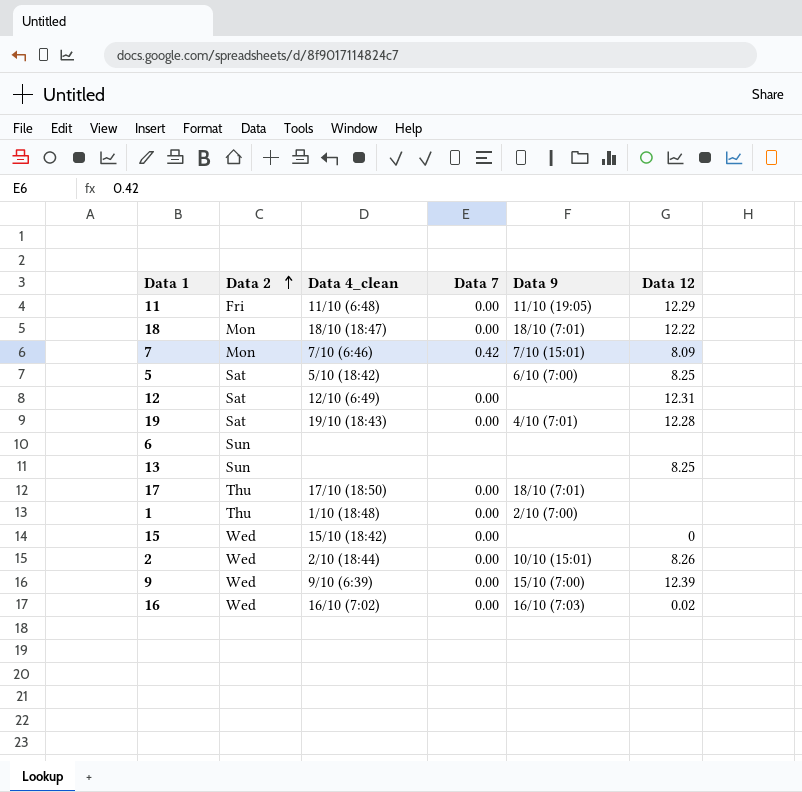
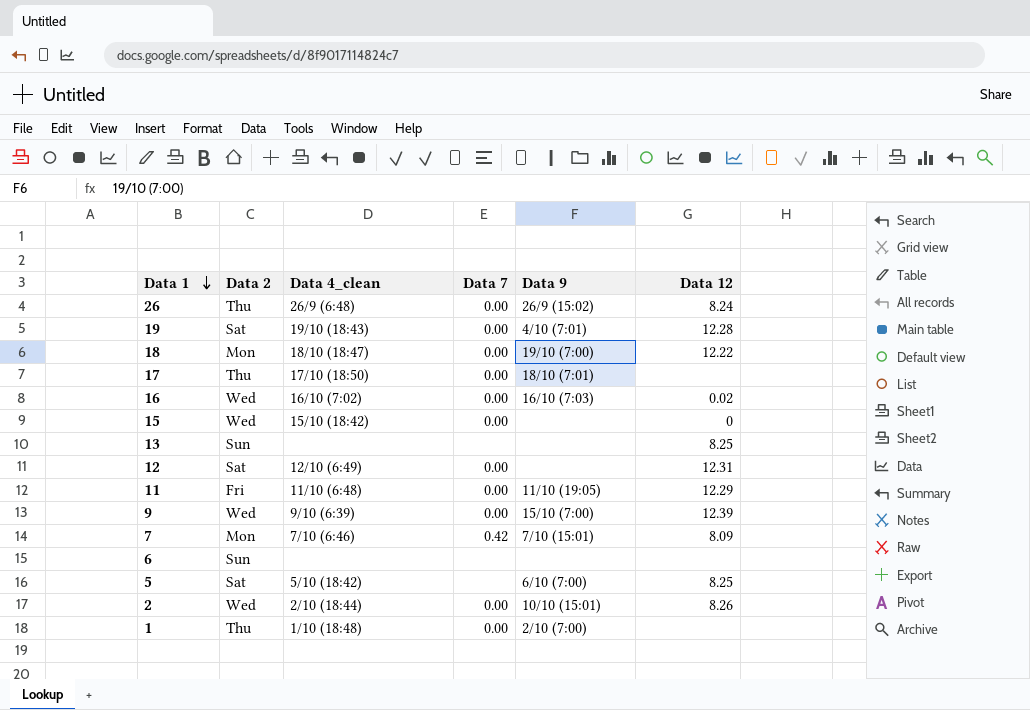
row order: Data 2 ascending -> Data 1 descending
row 26: none -> Thu | 26/9 (6:48) | 0.00 | 26/9 (15:02) | 8.24
18 | Data 9: 18/10 (7:01) -> 19/10 (7:00)

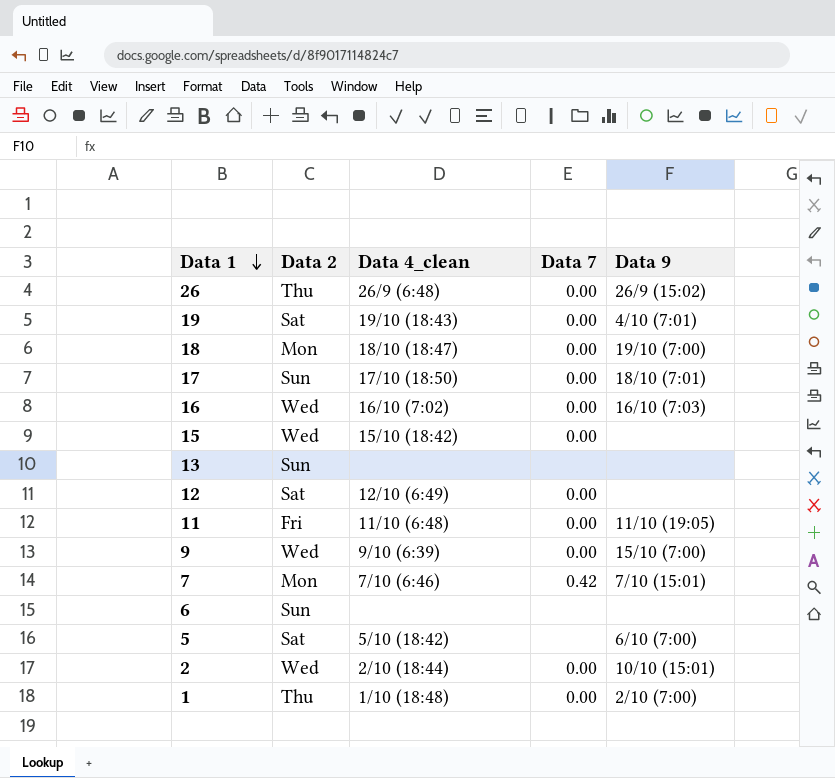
column Data 12 | position: 6 -> none
17 | Data 2: Thu -> Sun

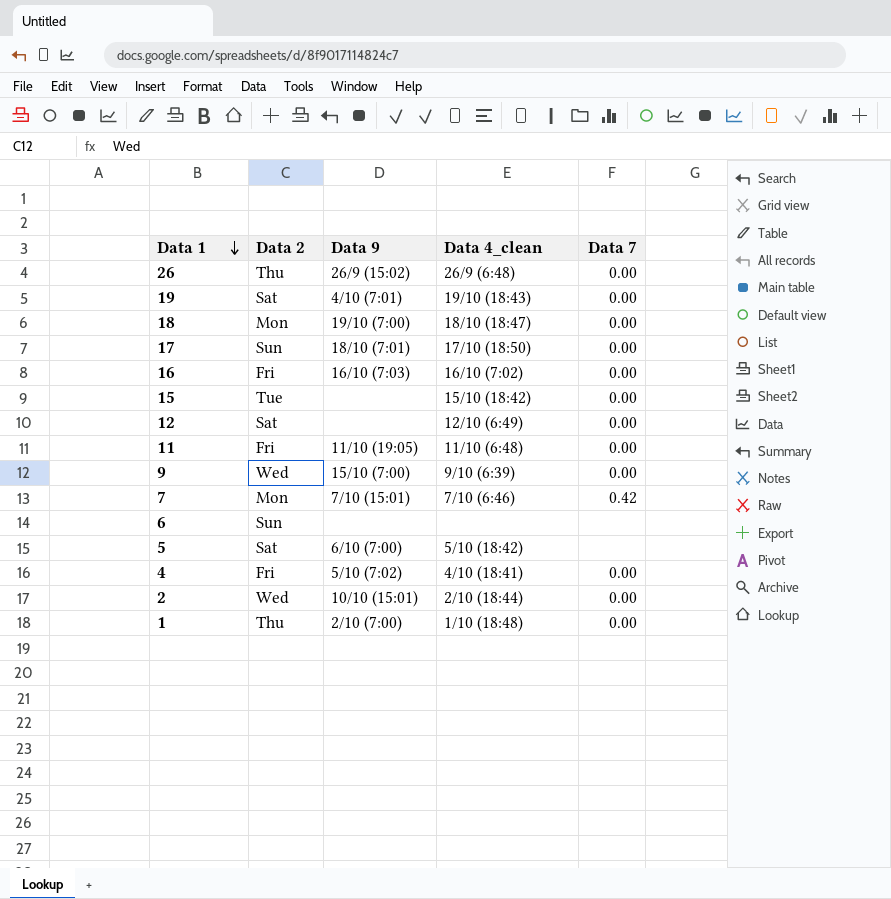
column Data 9 | position: 5 -> 3
row 13: Sun | none | none | none -> none
16 | Data 2: Wed -> Fri
15 | Data 2: Wed -> Tue
row 4: none -> Fri | 5/10 (7:02) | 4/10 (18:41) | 0.00

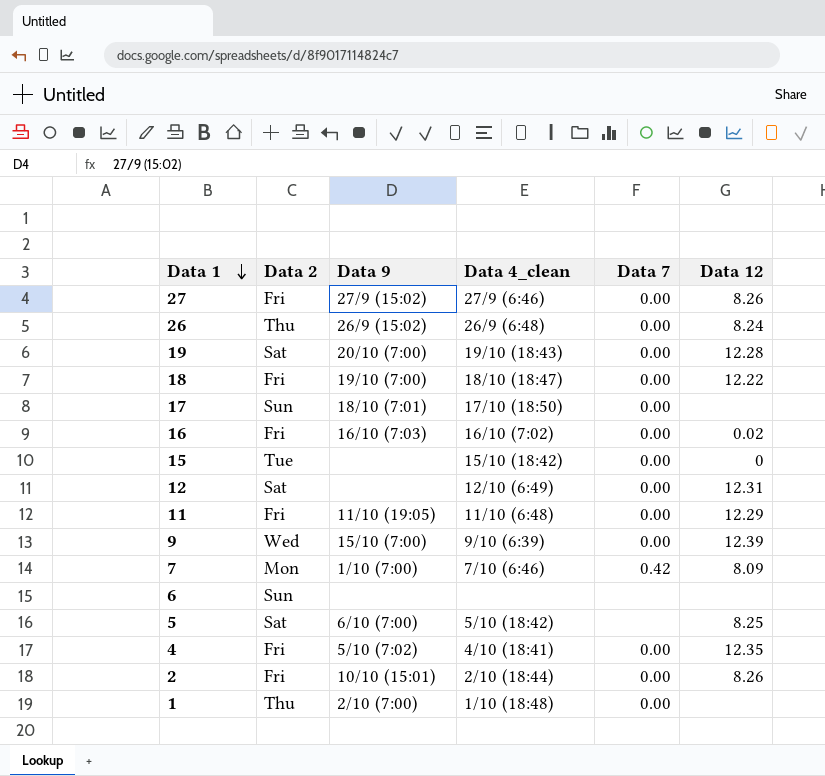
column Data 12 | position: none -> 6
row 27: none -> Fri | 27/9 (15:02) | 27/9 (6:46) | 0.00 | 8.26
19 | Data 9: 4/10 (7:01) -> 20/10 (7:00)
18 | Data 2: Mon -> Fri
7 | Data 9: 7/10 (15:01) -> 1/10 (7:00)
2 | Data 2: Wed -> Fri

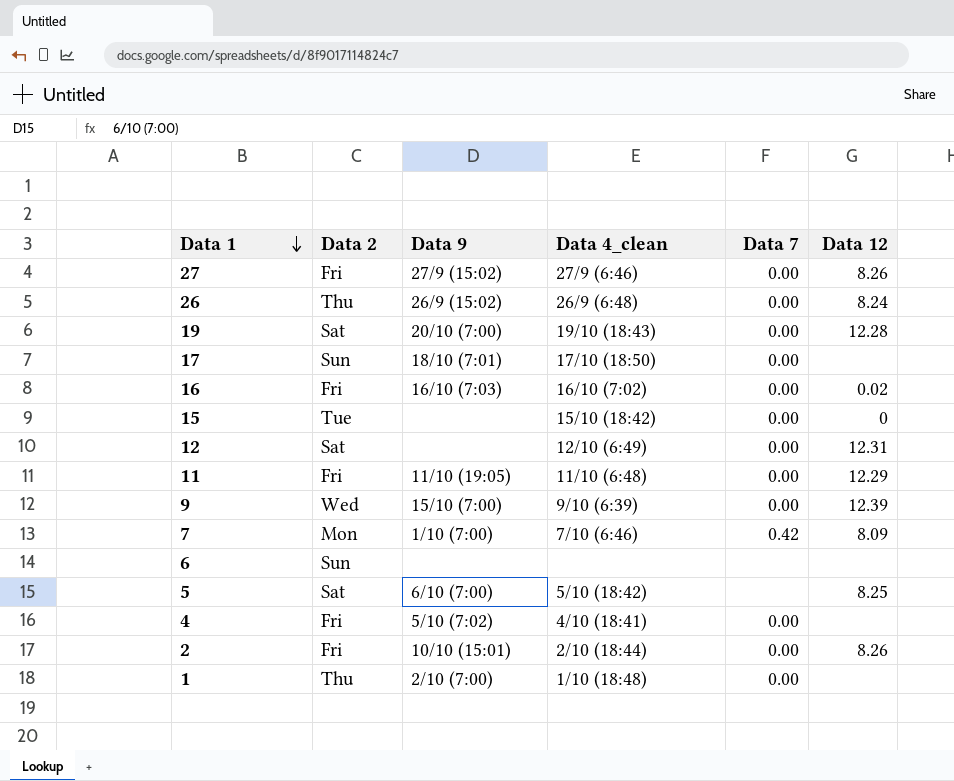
row 18: Fri | 19/10 (7:00) | 18/10 (18:47) | 0.00 | 12.22 -> none
4 | Data 12: 12.35 -> none

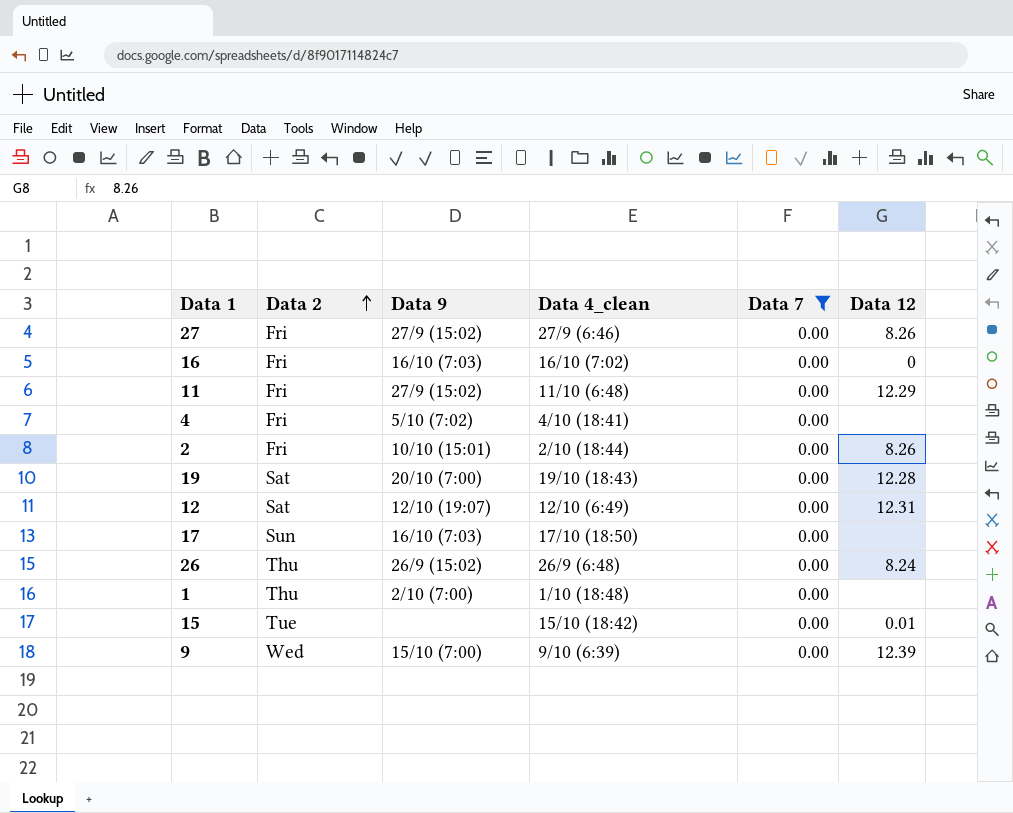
filter: none -> Data 7 = 0.00
row order: Data 1 descending -> Data 2 ascending
16 | Data 12: 0.02 -> 0
11 | Data 9: 11/10 (19:05) -> 27/9 (15:02)
12 | Data 9: none -> 12/10 (19:07)
17 | Data 9: 18/10 (7:01) -> 16/10 (7:03)
15 | Data 12: 0 -> 0.01

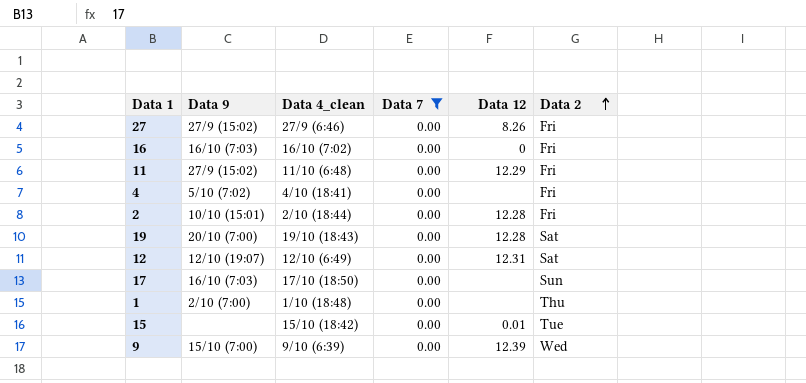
column Data 2 | position: 2 -> 6
row 26: Thu | 26/9 (15:02) | 26/9 (6:48) | 0.00 | 8.24 -> none
2 | Data 12: 8.26 -> 12.28

